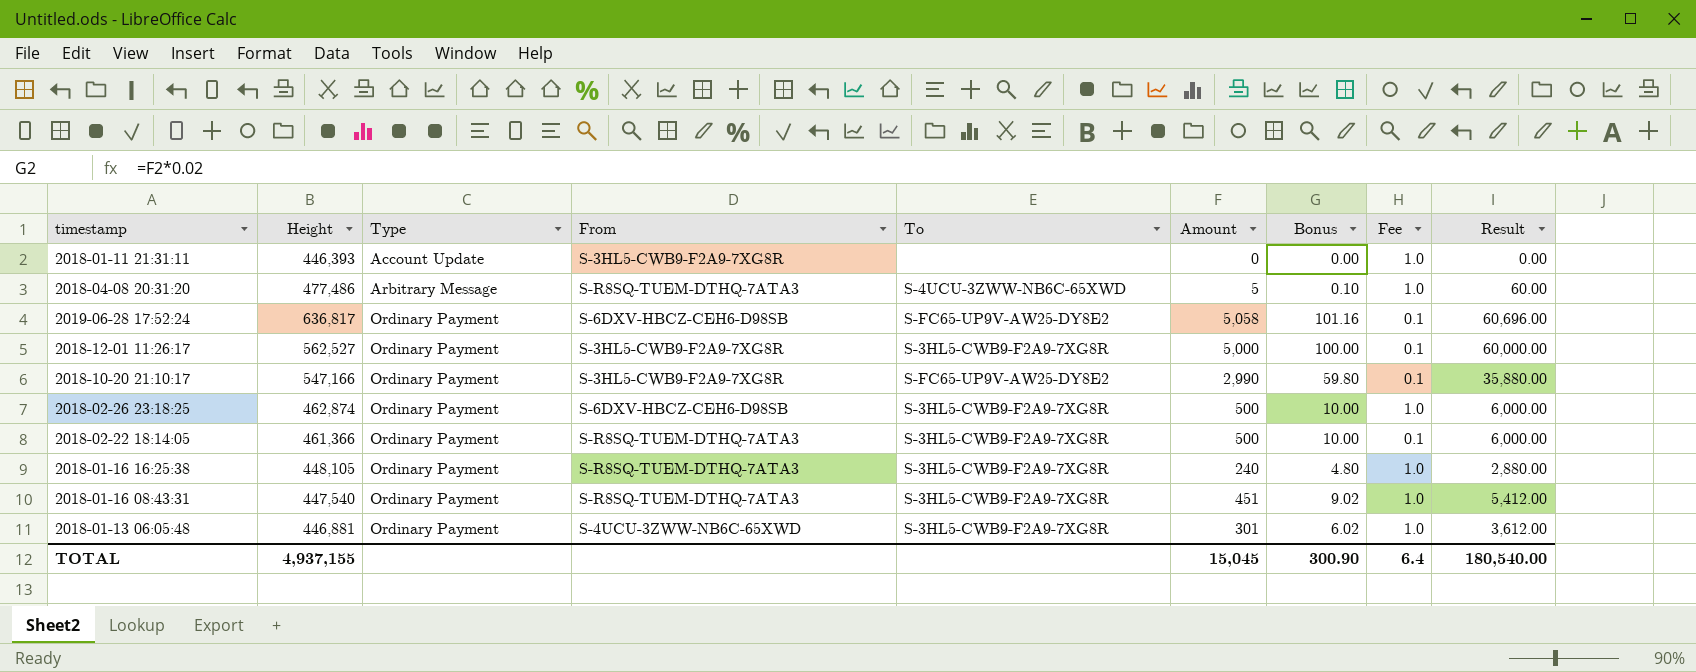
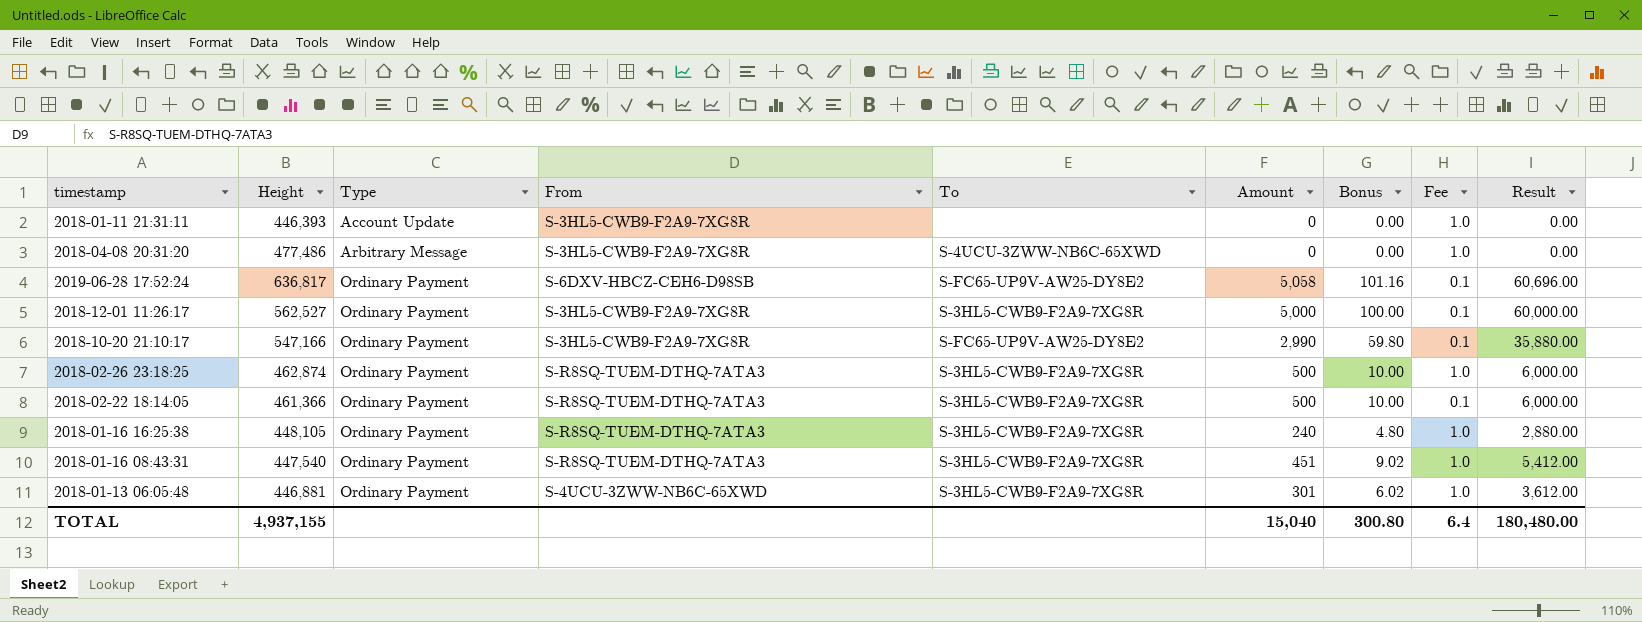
2018-04-08 20:31:20 | From: S-R8SQ-TUEM-DTHQ-7ATA3 -> S-3HL5-CWB9-F2A9-7XG8R
2018-04-08 20:31:20 | Amount: 5 -> 0
2018-04-08 20:31:20 | Bonus: 0.10 -> 0.00
2018-04-08 20:31:20 | Result: 60.00 -> 0.00
2018-02-26 23:18:25 | From: S-6DXV-HBCZ-CEH6-D98SB -> S-R8SQ-TUEM-DTHQ-7ATA3
TOTAL | Amount: 15,045 -> 15,040
TOTAL | Bonus: 300.90 -> 300.80
TOTAL | Result: 180,540.00 -> 180,480.00

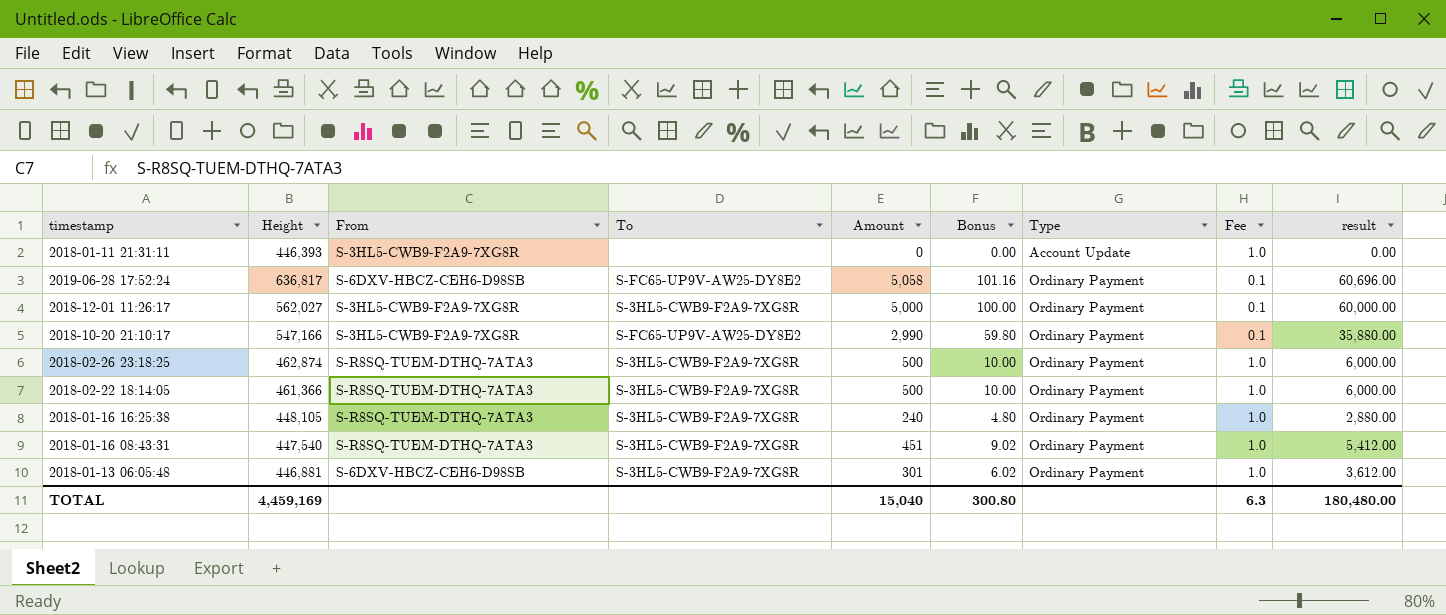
column Type | position: 3 -> 7
column name: Result -> result
row 2018-04-08 20:31:20: 477,486 | Arbitrary Message | S-3HL5-CWB9-F2A9-7XG8R | S-4UCU-3ZWW-NB6C-65XWD | 0 | 0.00 | 1.0 | 0.00 -> none
2018-12-01 11:26:17 | Height: 562,527 -> 562,027
2018-02-22 18:14:05 | Fee: 0.1 -> 1.0
2018-01-13 06:05:48 | From: S-4UCU-3ZWW-NB6C-65XWD -> S-6DXV-HBCZ-CEH6-D98SB
TOTAL | Height: 4,937,155 -> 4,459,169
TOTAL | Fee: 6.4 -> 6.3

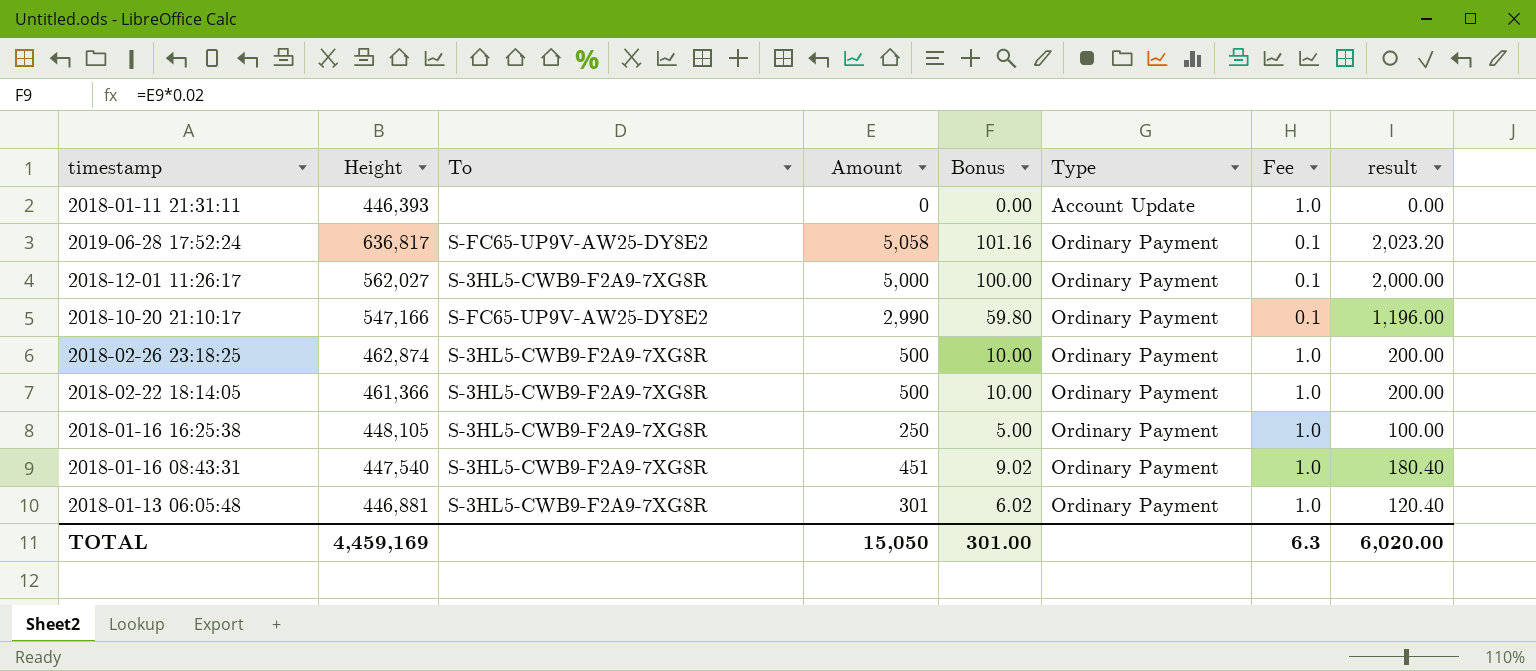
column From | position: 3 -> none
column result | formula: [Amount] * 12 -> [Amount] * 0.4
2018-01-16 16:25:38 | Amount: 240 -> 250
2018-01-16 16:25:38 | Bonus: 4.80 -> 5.00
TOTAL | Amount: 15,040 -> 15,050
TOTAL | Bonus: 300.80 -> 301.00
TOTAL | result: 180,480.00 -> 6,020.00

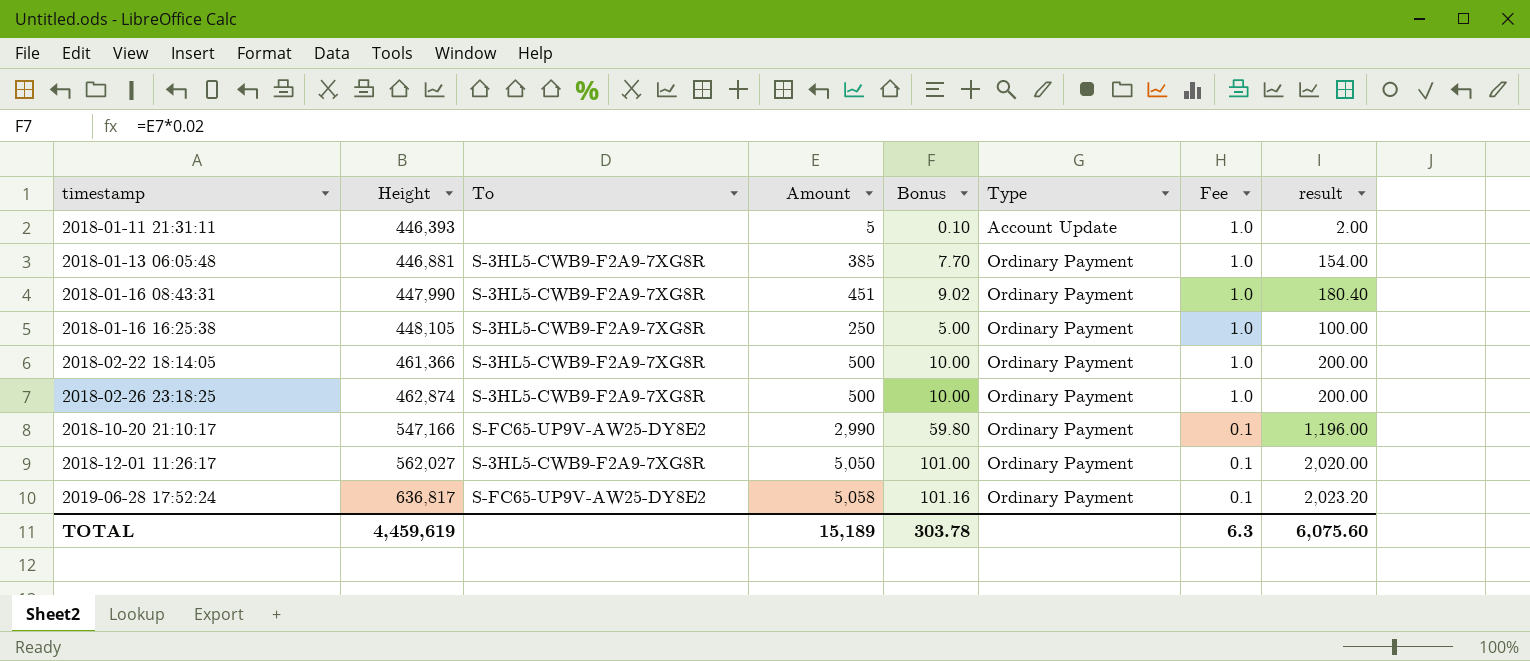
row order: Type ascending -> timestamp ascending
2018-01-11 21:31:11 | Amount: 0 -> 5
2018-01-11 21:31:11 | Bonus: 0.00 -> 0.10
2018-01-11 21:31:11 | result: 0.00 -> 2.00
2018-01-13 06:05:48 | Amount: 301 -> 385
2018-01-13 06:05:48 | Bonus: 6.02 -> 7.70
2018-01-13 06:05:48 | result: 120.40 -> 154.00
2018-01-16 08:43:31 | Height: 447,540 -> 447,990
2018-12-01 11:26:17 | Amount: 5,000 -> 5,050
2018-12-01 11:26:17 | Bonus: 100.00 -> 101.00
2018-12-01 11:26:17 | result: 2,000.00 -> 2,020.00
TOTAL | Height: 4,459,169 -> 4,459,619
TOTAL | Amount: 15,050 -> 15,189
TOTAL | Bonus: 301.00 -> 303.78
TOTAL | result: 6,020.00 -> 6,075.60

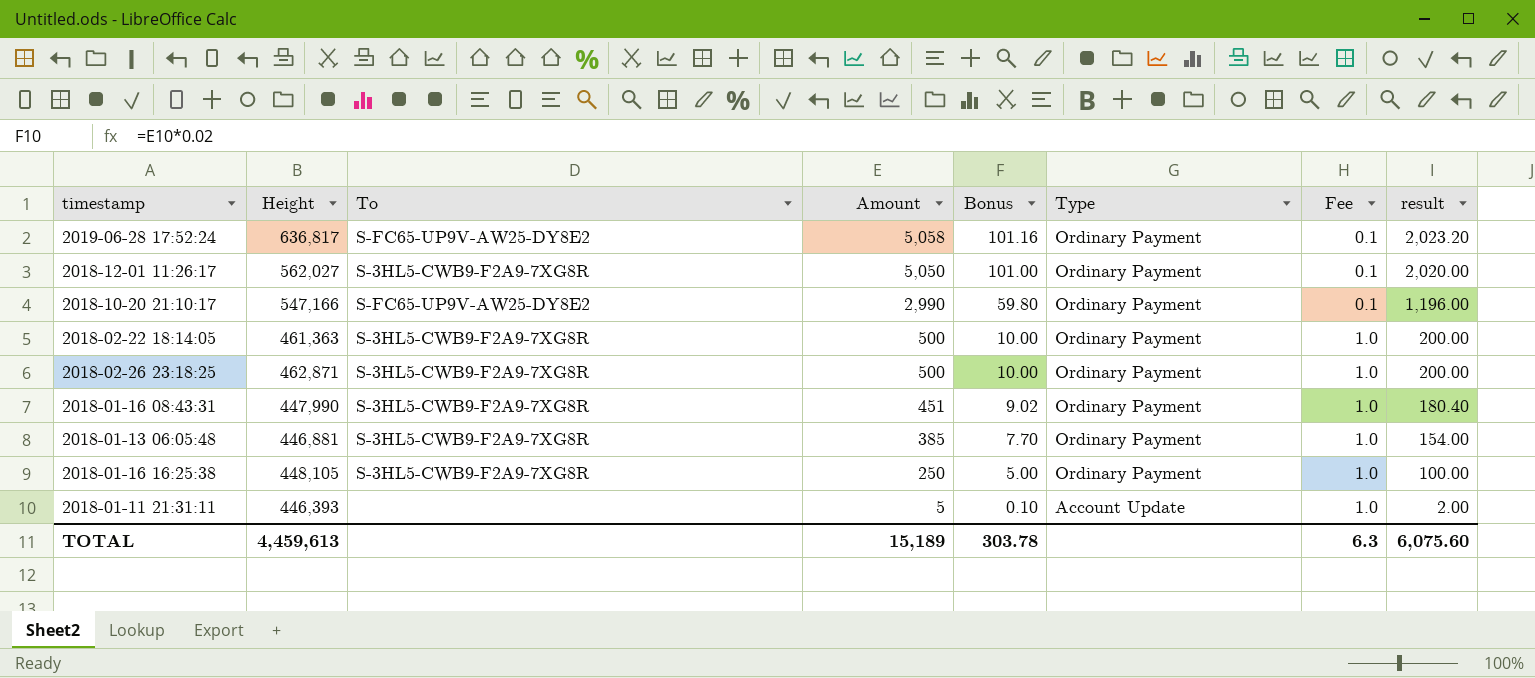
row order: timestamp ascending -> Amount descending
2018-02-22 18:14:05 | Height: 461,366 -> 461,363
2018-02-26 23:18:25 | Height: 462,874 -> 462,871
TOTAL | Height: 4,459,619 -> 4,459,613

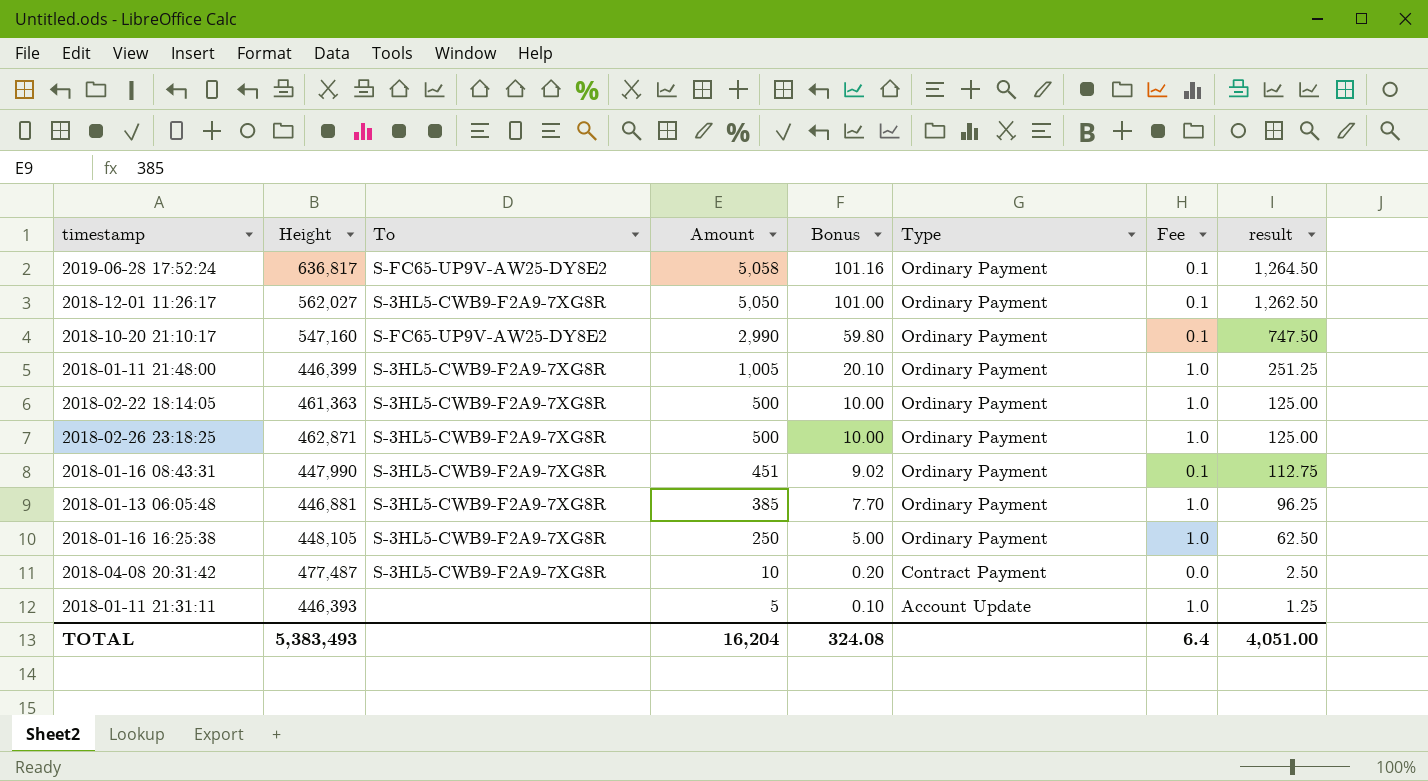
column result | formula: [Amount] * 0.4 -> [Amount] * 0.25
2018-10-20 21:10:17 | Height: 547,166 -> 547,160
row 2018-01-11 21:48:00: none -> 446,399 | S-3HL5-CWB9-F2A9-7XG8R | 1,005 | 20.10 | Ordinary Payment | 1.0 | 251.25
2018-01-16 08:43:31 | Fee: 1.0 -> 0.1
row 2018-04-08 20:31:42: none -> 477,487 | S-3HL5-CWB9-F2A9-7XG8R | 10 | 0.20 | Contract Payment | 0.0 | 2.50
TOTAL | Height: 4,459,613 -> 5,383,493
TOTAL | Amount: 15,189 -> 16,204
TOTAL | Bonus: 303.78 -> 324.08
TOTAL | Fee: 6.3 -> 6.4
TOTAL | result: 6,075.60 -> 4,051.00

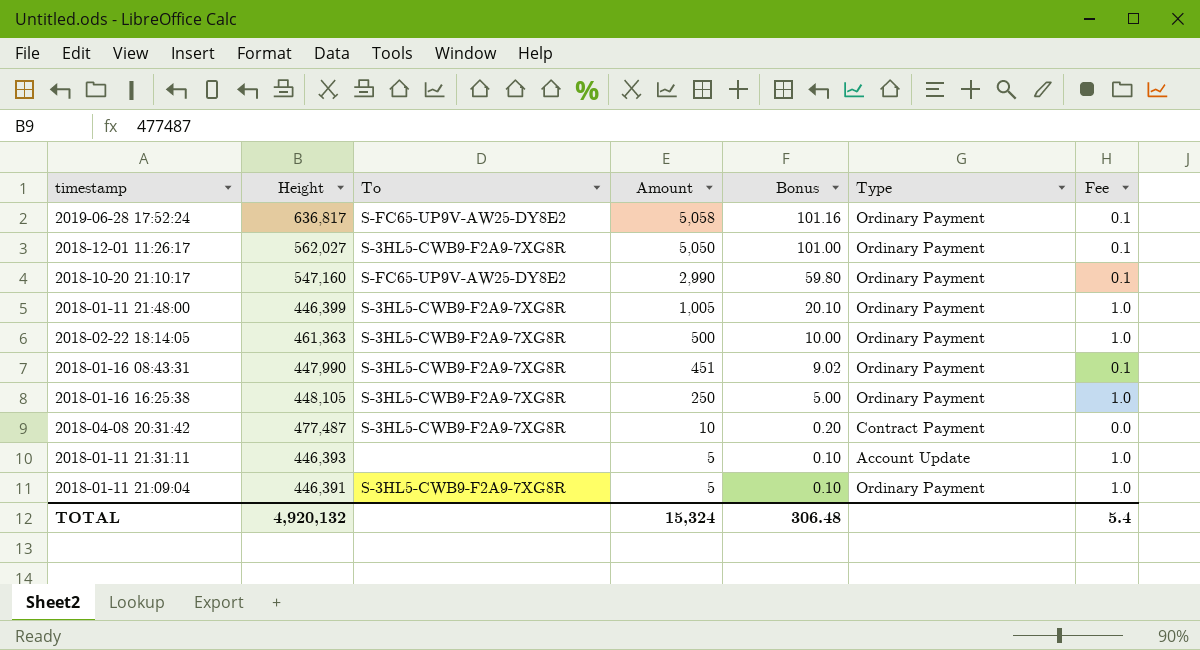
column result | formula: [Amount] * 0.25 -> none
row 2018-02-26 23:18:25: 462,871 | S-3HL5-CWB9-F2A9-7XG8R | 500 | 10.00 | Ordinary Payment | 1.0 | 125.00 -> none
row 2018-01-13 06:05:48: 446,881 | S-3HL5-CWB9-F2A9-7XG8R | 385 | 7.70 | Ordinary Payment | 1.0 | 96.25 -> none
row 2018-01-11 21:09:04: none -> 446,391 | S-3HL5-CWB9-F2A9-7XG8R | 5 | 0.10 | Ordinary Payment | 1.0
TOTAL | Height: 5,383,493 -> 4,920,132
TOTAL | Amount: 16,204 -> 15,324
TOTAL | Bonus: 324.08 -> 306.48
TOTAL | Fee: 6.4 -> 5.4

